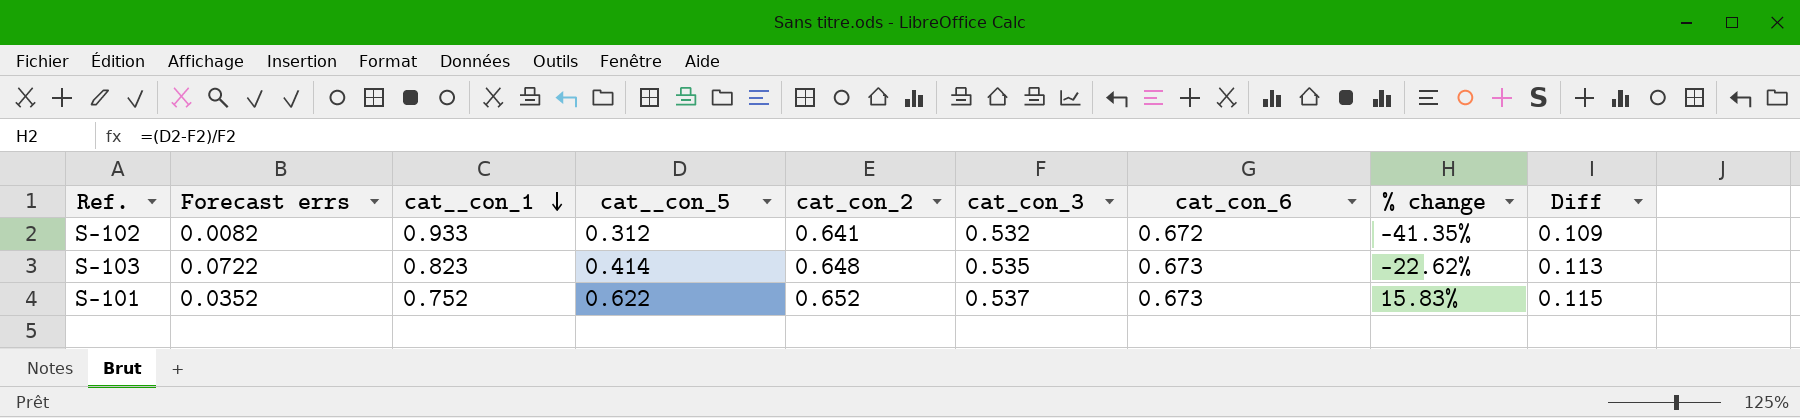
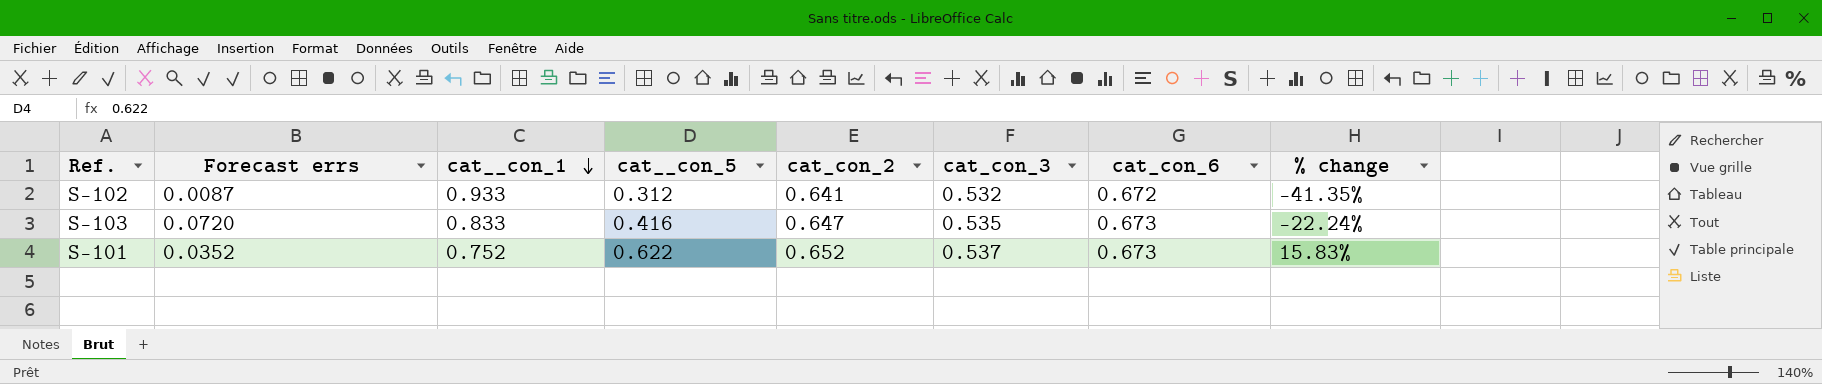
column Diff | formula: [cat_con_2] - [cat_con_3] -> none
S-102 | Forecast errs: 0.0082 -> 0.0087
S-103 | Forecast errs: 0.0722 -> 0.0720
S-103 | cat__con_1: 0.823 -> 0.833
S-103 | cat__con_5: 0.414 -> 0.416
S-103 | cat_con_2: 0.648 -> 0.647
S-103 | % change: -22.62% -> -22.24%

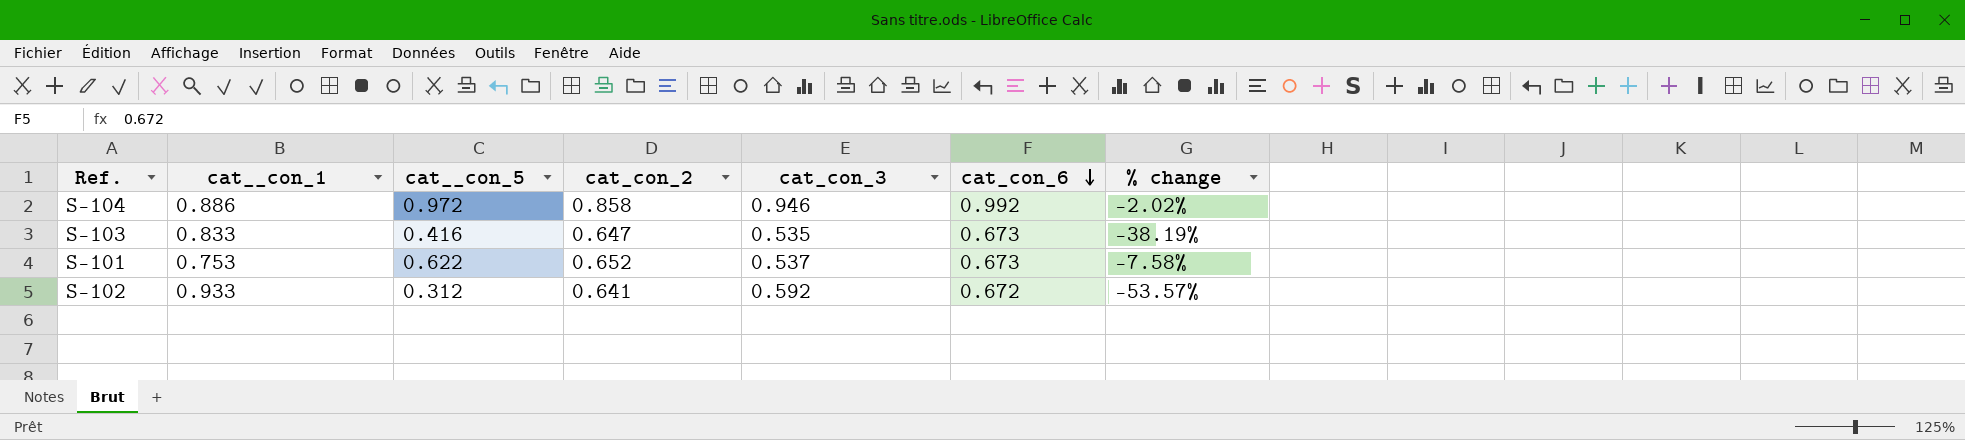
row order: cat__con_1 descending -> cat_con_6 descending
column Forecast errs | position: 2 -> none
column % change | formula: ([cat__con_5] - [cat_con_3]) / [cat_con_3] -> ([cat__con_5] - [cat_con_6]) / [cat_con_6]
row S-104: none -> 0.886 | 0.972 | 0.858 | 0.946 | 0.992 | -2.02%
S-101 | cat__con_1: 0.752 -> 0.753
S-102 | cat_con_3: 0.532 -> 0.592

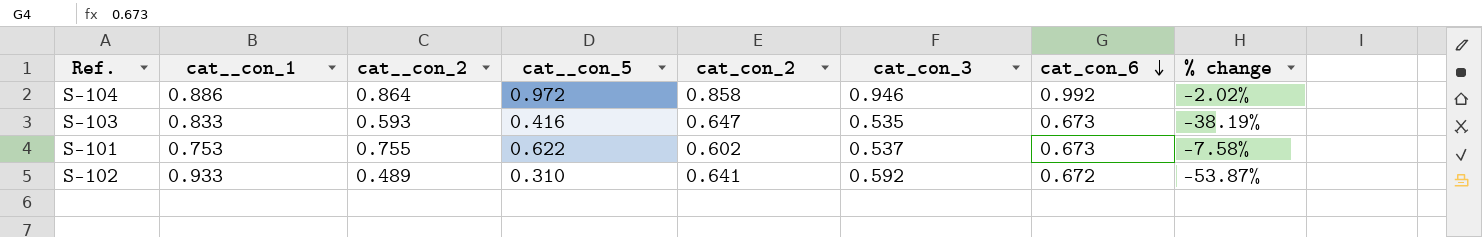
column cat__con_2 | position: none -> 3
S-101 | cat_con_2: 0.652 -> 0.602
S-102 | cat__con_5: 0.312 -> 0.310
S-102 | % change: -53.57% -> -53.87%

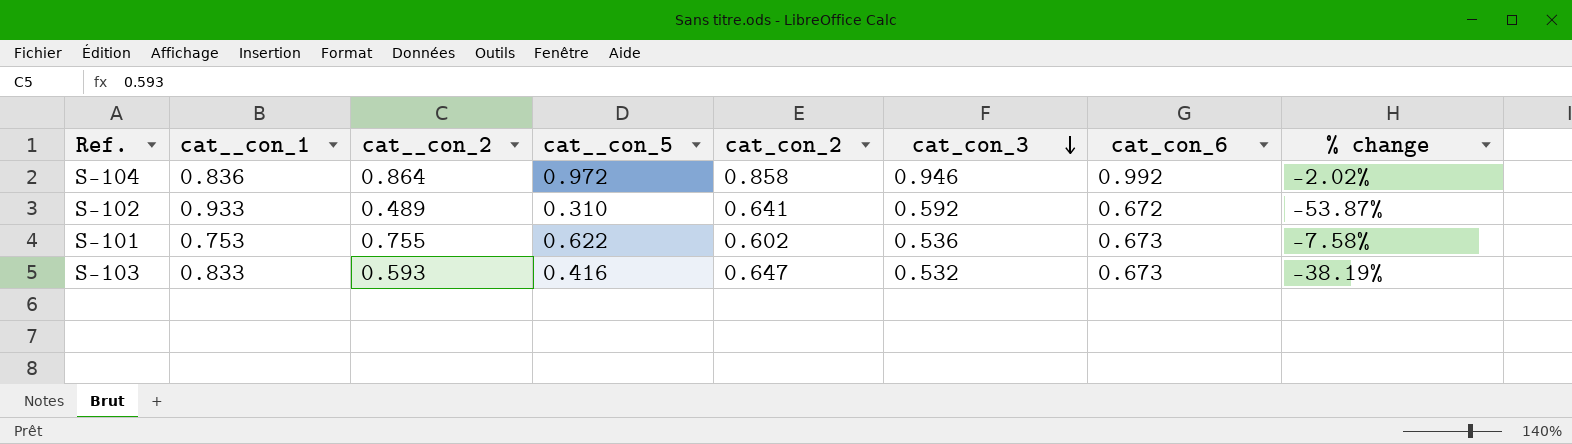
row order: cat_con_6 descending -> cat_con_3 descending
S-104 | cat__con_1: 0.886 -> 0.836
S-101 | cat_con_3: 0.537 -> 0.536
S-103 | cat_con_3: 0.535 -> 0.532

